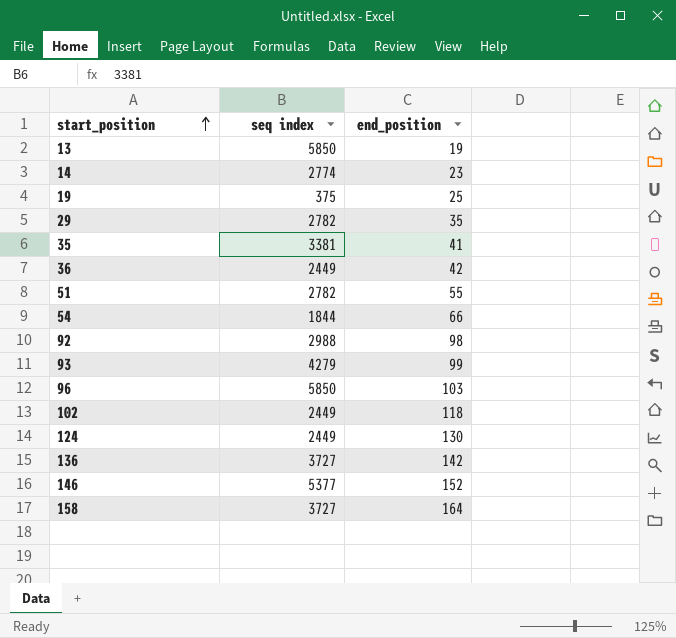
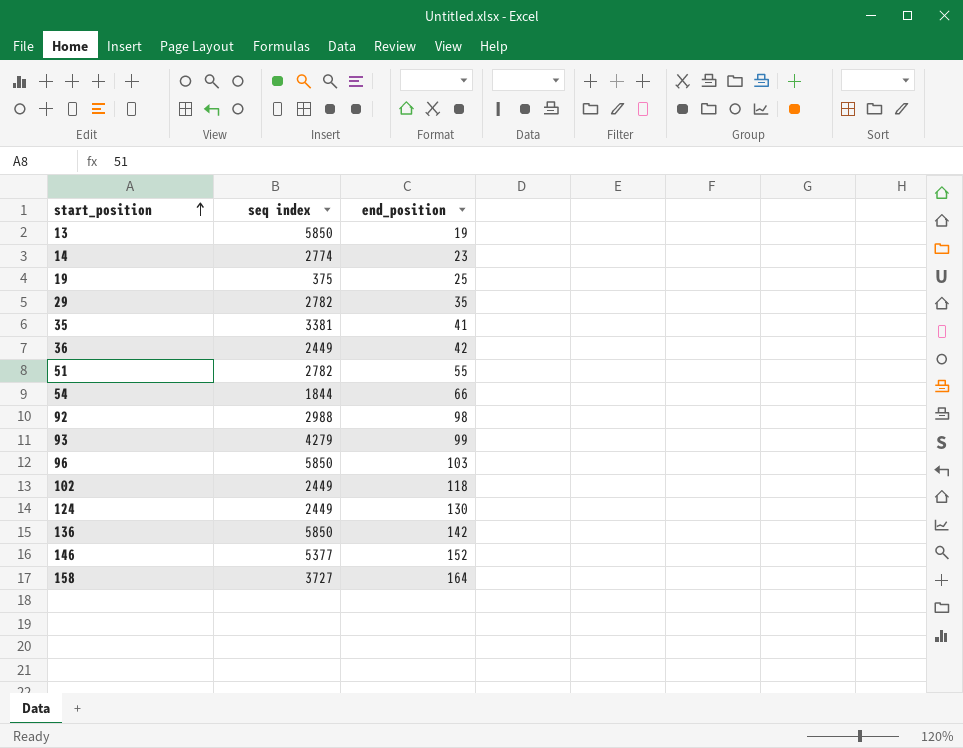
136 | seq index: 3727 -> 5850

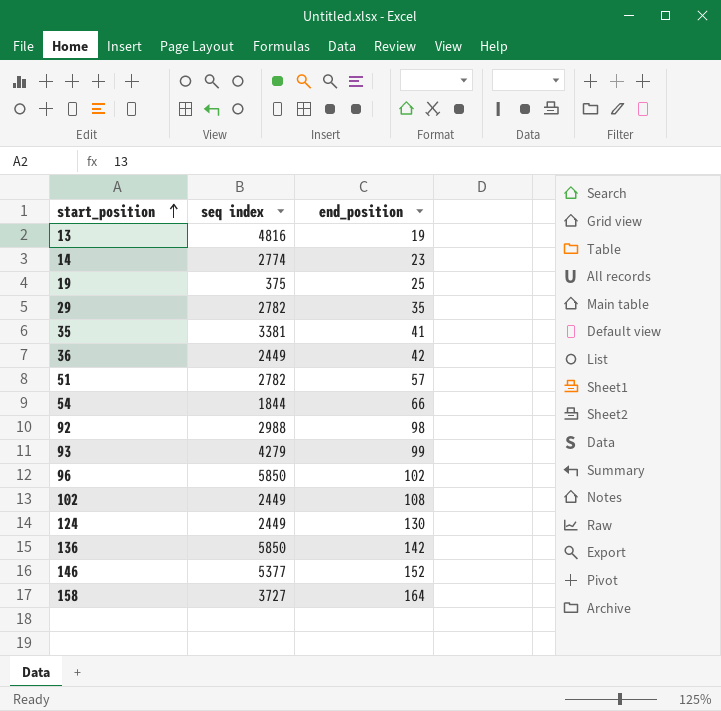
13 | seq index: 5850 -> 4816
51 | end_position: 55 -> 57
96 | end_position: 103 -> 102
102 | end_position: 118 -> 108

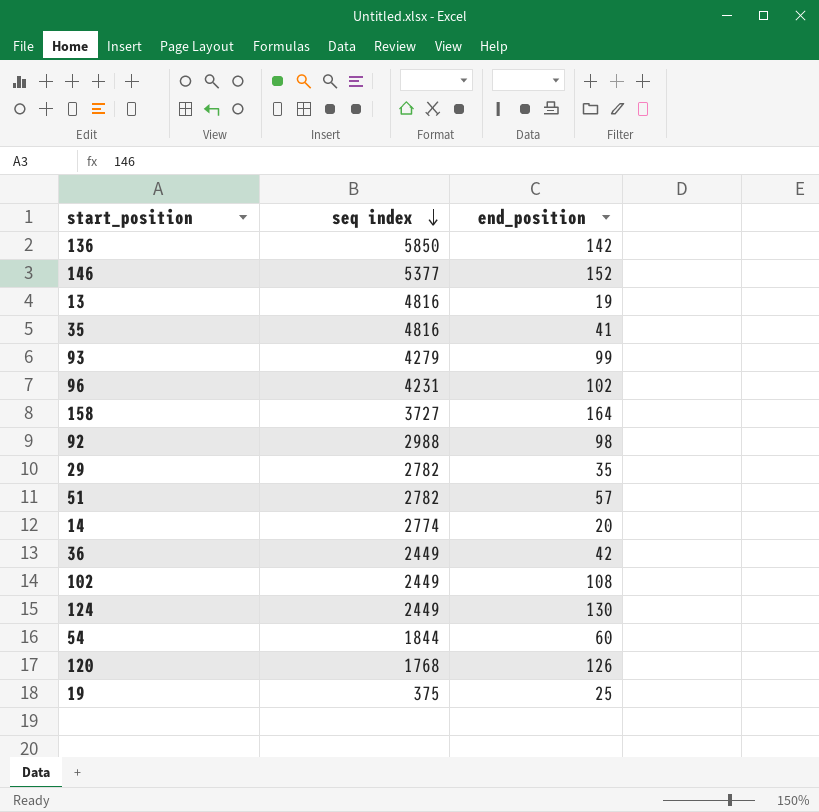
row order: start_position ascending -> seq index descending
35 | seq index: 3381 -> 4816
96 | seq index: 5850 -> 4231
14 | end_position: 23 -> 20
54 | end_position: 66 -> 60
row 120: none -> 1768 | 126

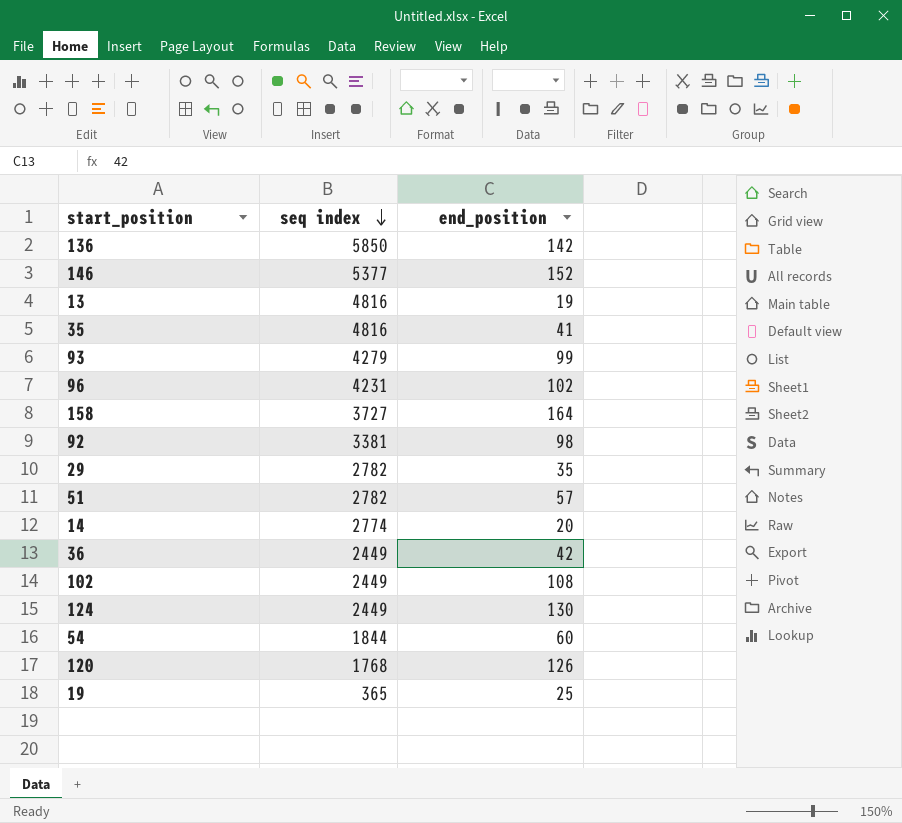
92 | seq index: 2988 -> 3381
19 | seq index: 375 -> 365

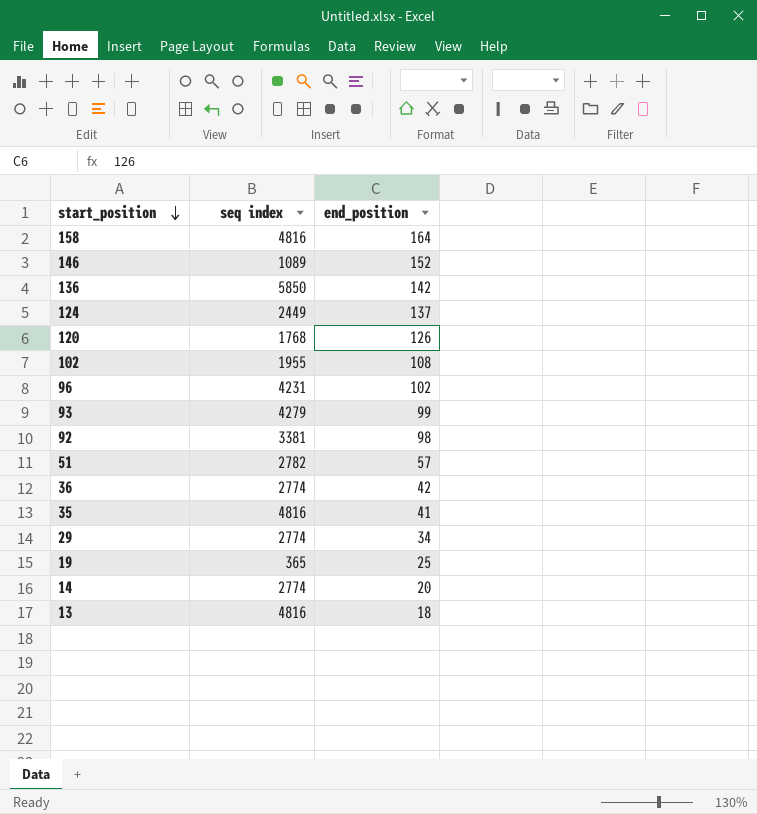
row order: seq index descending -> start_position descending
row 54: 1844 | 60 -> none
158 | seq index: 3727 -> 4816
146 | seq index: 5377 -> 1089
124 | end_position: 130 -> 137
102 | seq index: 2449 -> 1955
36 | seq index: 2449 -> 2774
29 | seq index: 2782 -> 2774
29 | end_position: 35 -> 34
13 | end_position: 19 -> 18

